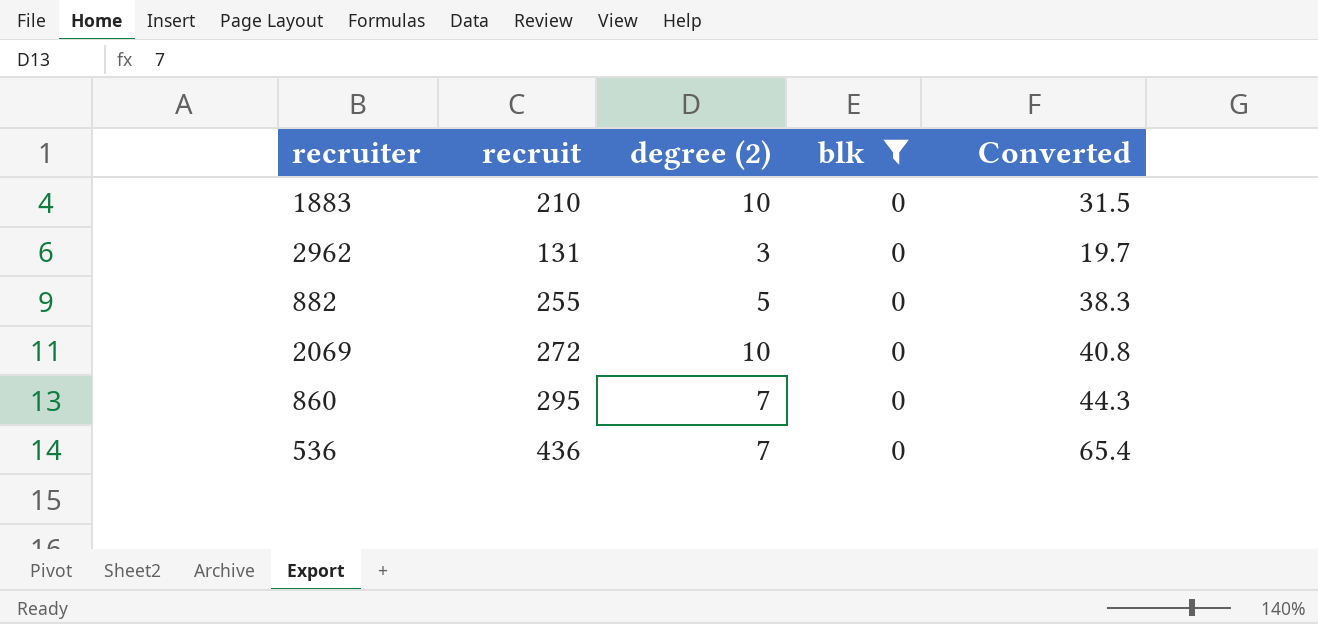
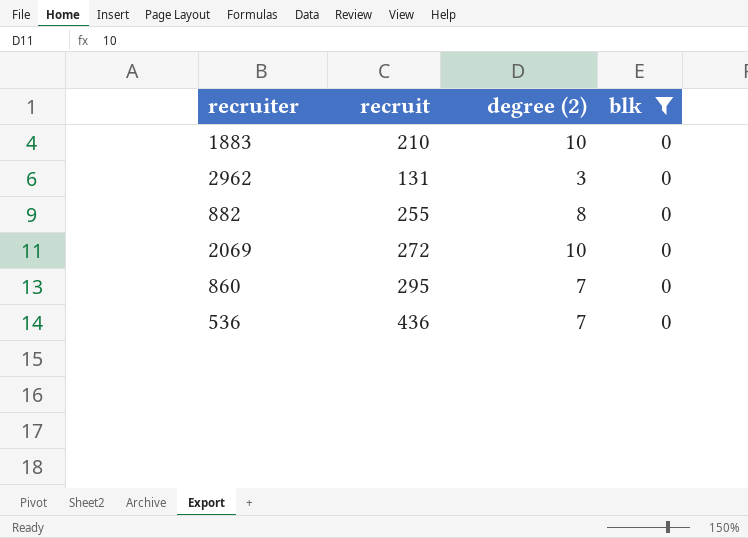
column Converted | formula: [recruit] * 0.15 -> none
882 | degree (2): 5 -> 8

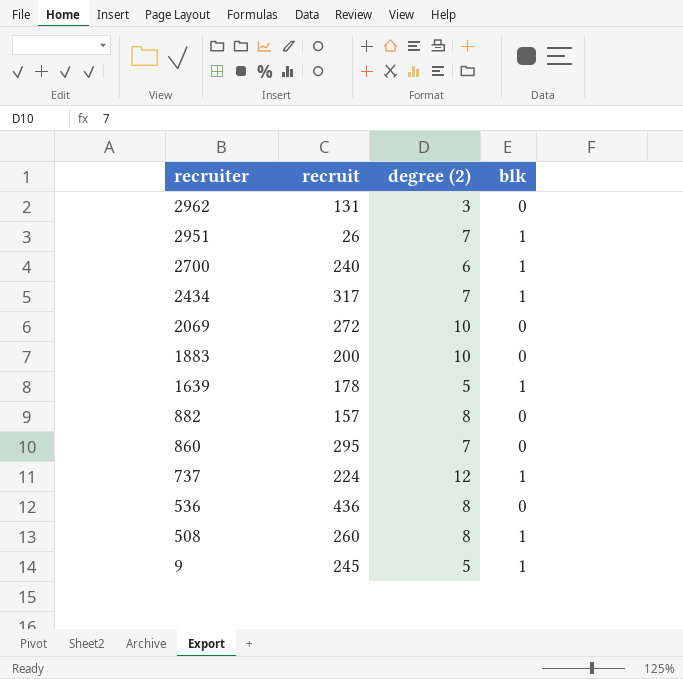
filter: blk = 0 -> none
row order: none -> recruiter descending
1883 | recruit: 210 -> 200
882 | recruit: 255 -> 157
536 | degree (2): 7 -> 8

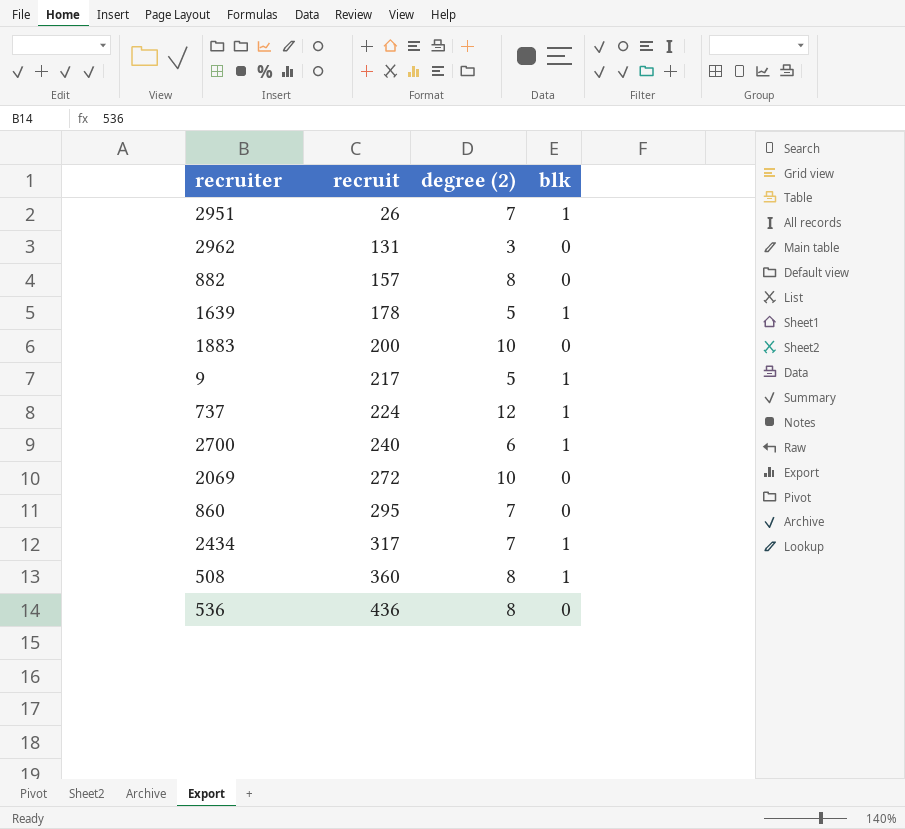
row order: recruiter descending -> recruit ascending
9 | recruit: 245 -> 217
508 | recruit: 260 -> 360

